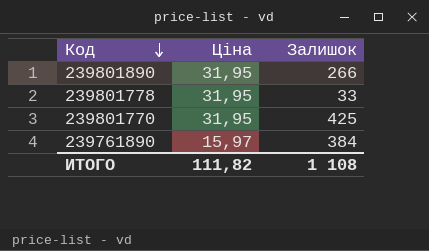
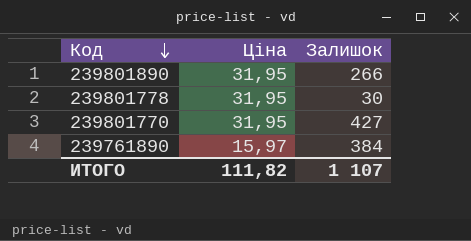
239801778 | Залишок: 33 -> 30
239801770 | Залишок: 425 -> 427
ИТОГО | Залишок: 1 108 -> 1 107

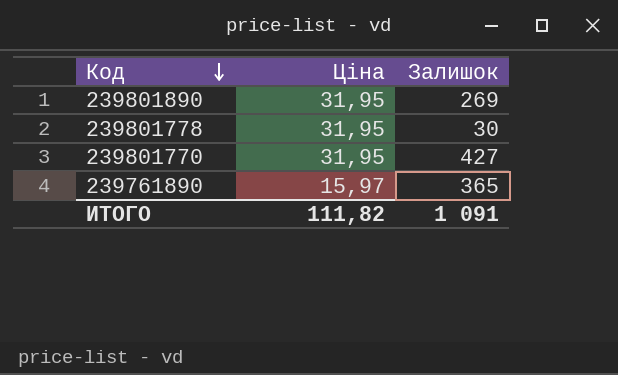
239801890 | Залишок: 266 -> 269
239761890 | Залишок: 384 -> 365
ИТОГО | Залишок: 1 107 -> 1 091

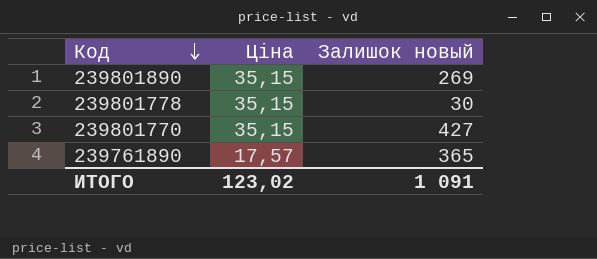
column name: Залишок -> Залишок новый
239801890 | Ціна: 31,95 -> 35,15
239801778 | Ціна: 31,95 -> 35,15
239801770 | Ціна: 31,95 -> 35,15
239761890 | Ціна: 15,97 -> 17,57
ИТОГО | Ціна: 111,82 -> 123,02

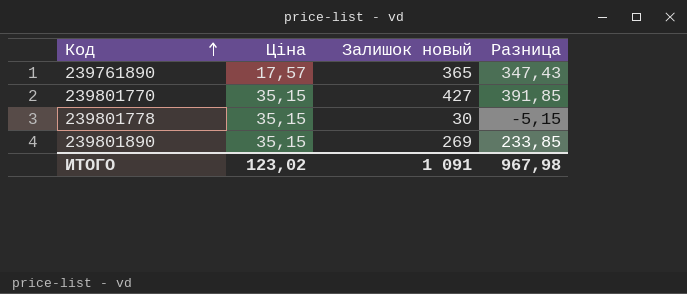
row order: Код descending -> Код ascending
column Разница | formula: none -> [Залишок новый] - [Ціна]

